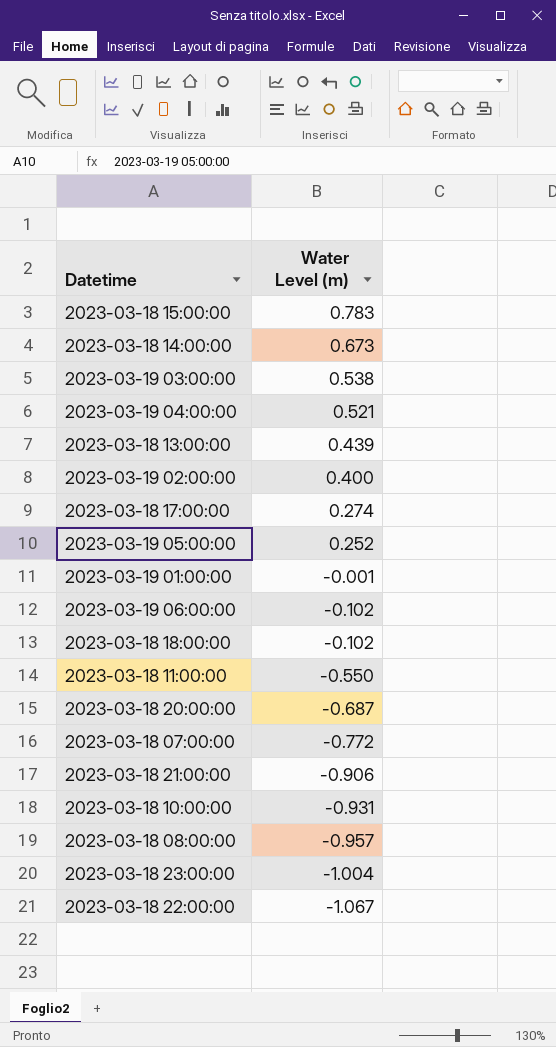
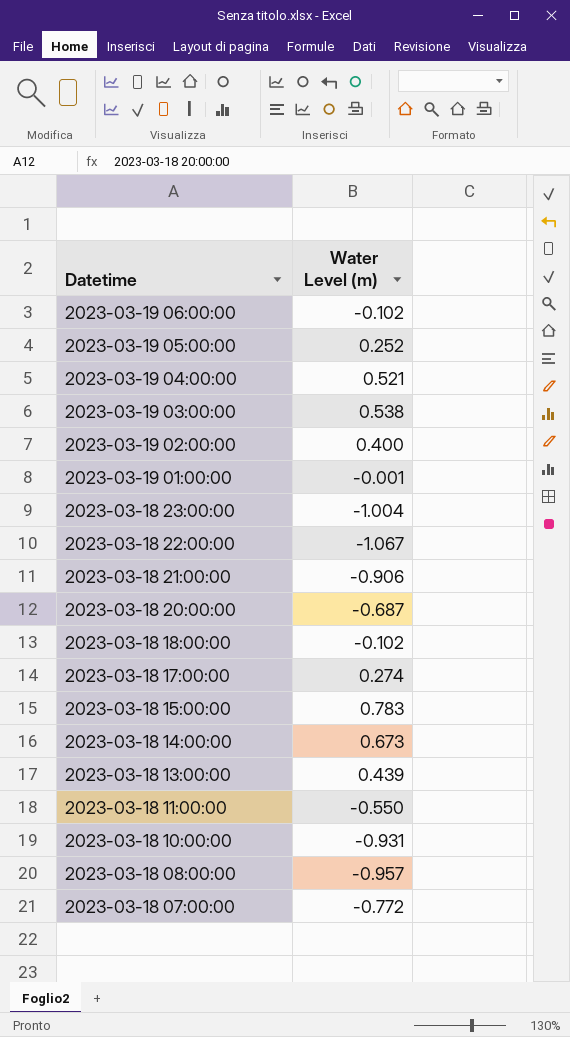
row order: Water Level (m) descending -> Datetime descending

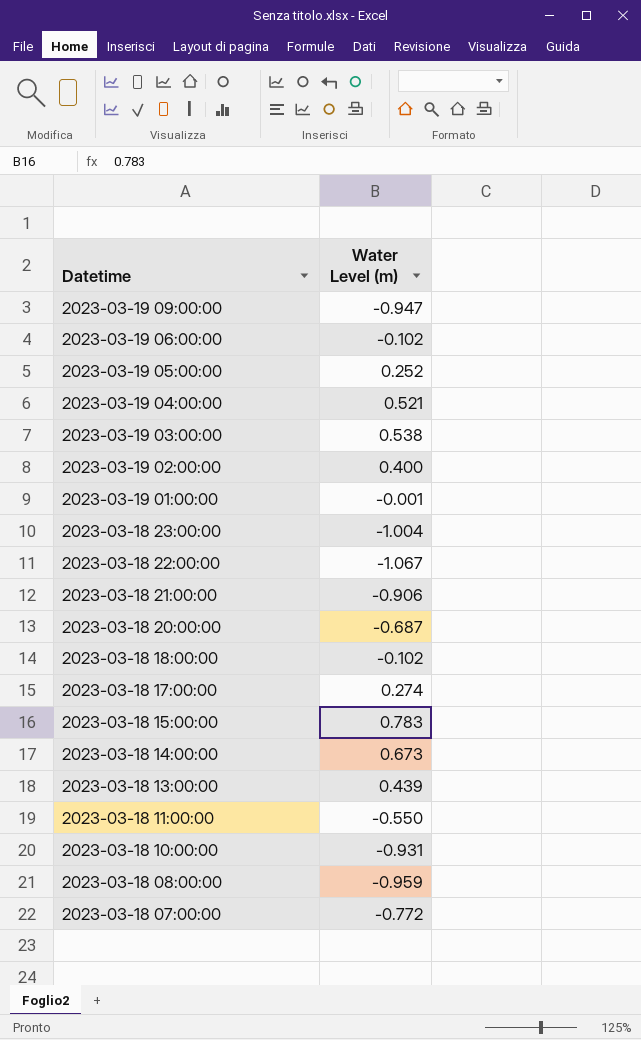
row 2023-03-19 09:00:00: none -> -0.947
2023-03-18 08:00:00 | Water Level (m): -0.957 -> -0.959

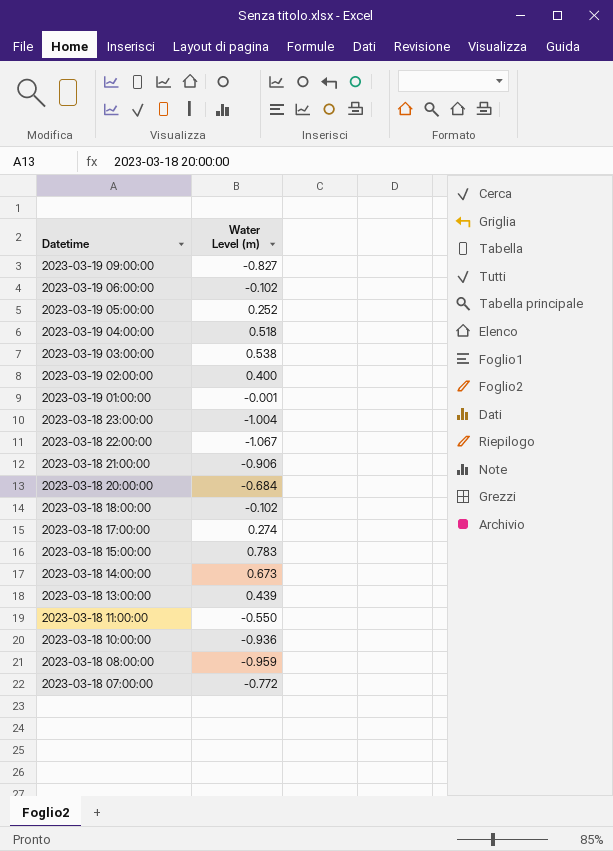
2023-03-19 09:00:00 | Water Level (m): -0.947 -> -0.827
2023-03-19 04:00:00 | Water Level (m): 0.521 -> 0.518
2023-03-18 20:00:00 | Water Level (m): -0.687 -> -0.684
2023-03-18 10:00:00 | Water Level (m): -0.931 -> -0.936

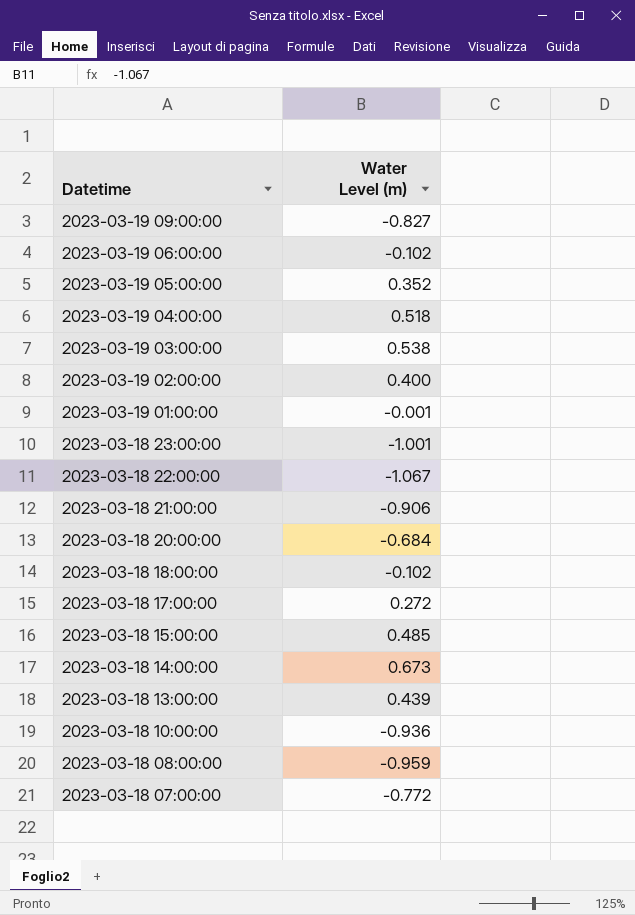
row 2023-03-18 11:00:00: -0.550 -> none
2023-03-19 05:00:00 | Water Level (m): 0.252 -> 0.352
2023-03-18 23:00:00 | Water Level (m): -1.004 -> -1.001
2023-03-18 17:00:00 | Water Level (m): 0.274 -> 0.272
2023-03-18 15:00:00 | Water Level (m): 0.783 -> 0.485

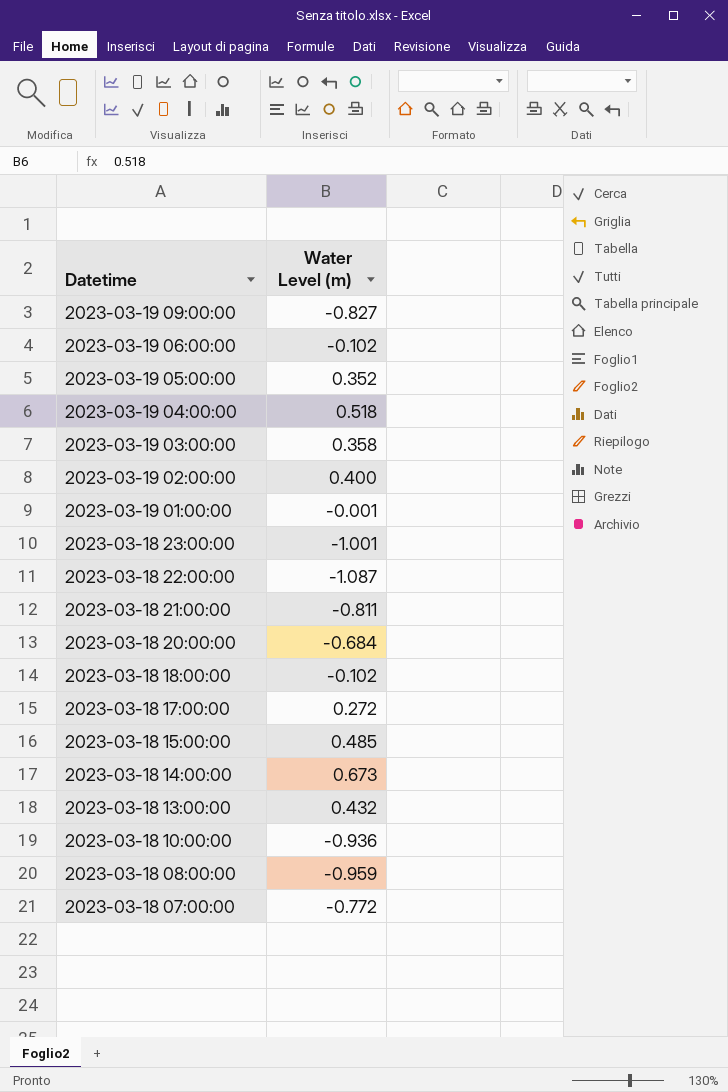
2023-03-19 03:00:00 | Water Level (m): 0.538 -> 0.358
2023-03-18 22:00:00 | Water Level (m): -1.067 -> -1.087
2023-03-18 21:00:00 | Water Level (m): -0.906 -> -0.811
2023-03-18 13:00:00 | Water Level (m): 0.439 -> 0.432

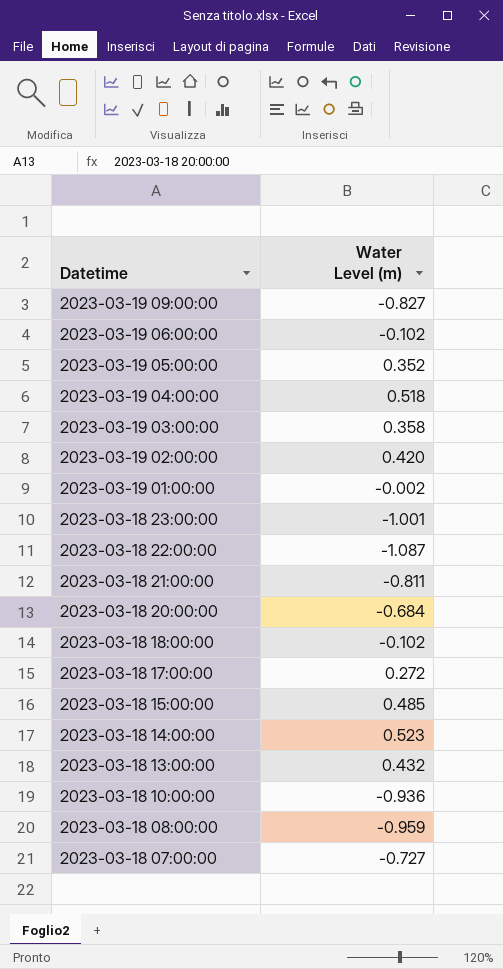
2023-03-19 02:00:00 | Water Level (m): 0.400 -> 0.420
2023-03-19 01:00:00 | Water Level (m): -0.001 -> -0.002
2023-03-18 14:00:00 | Water Level (m): 0.673 -> 0.523
2023-03-18 07:00:00 | Water Level (m): -0.772 -> -0.727

